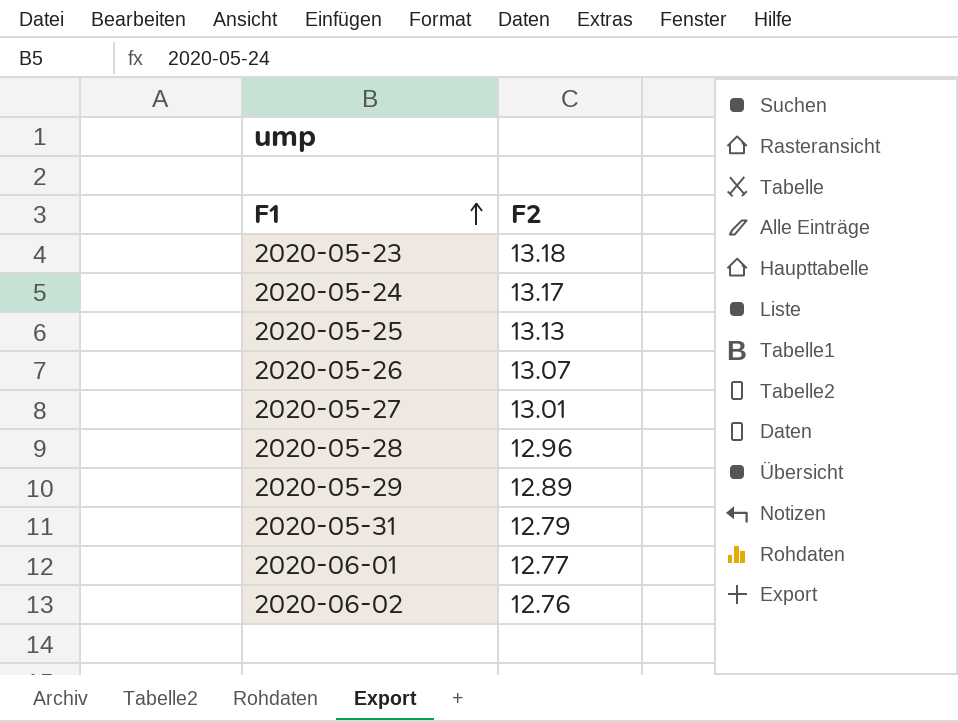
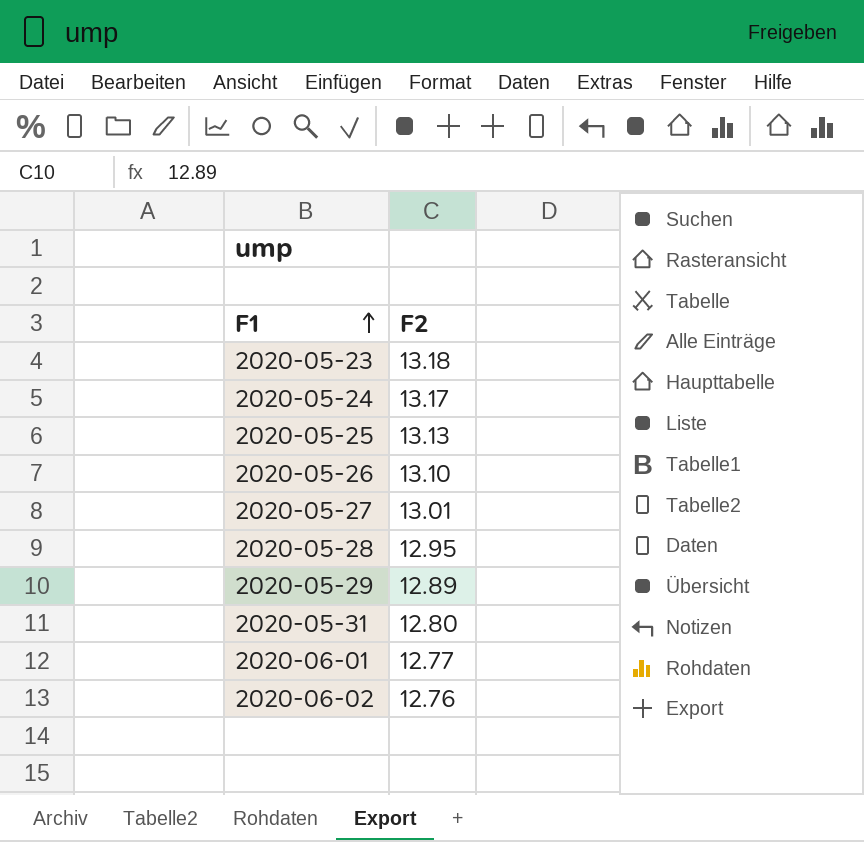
2020-05-26 | F2: 13.07 -> 13.10
2020-05-28 | F2: 12.96 -> 12.95
2020-05-31 | F2: 12.79 -> 12.80

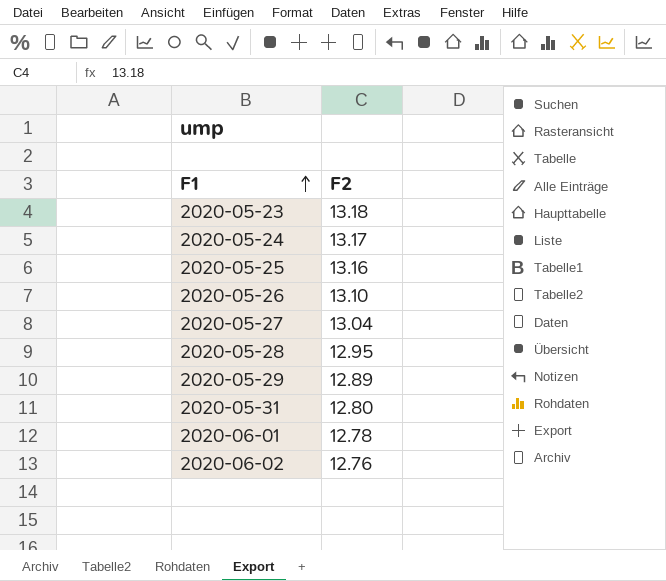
2020-05-25 | F2: 13.13 -> 13.16
2020-05-27 | F2: 13.01 -> 13.04
2020-06-01 | F2: 12.77 -> 12.78

